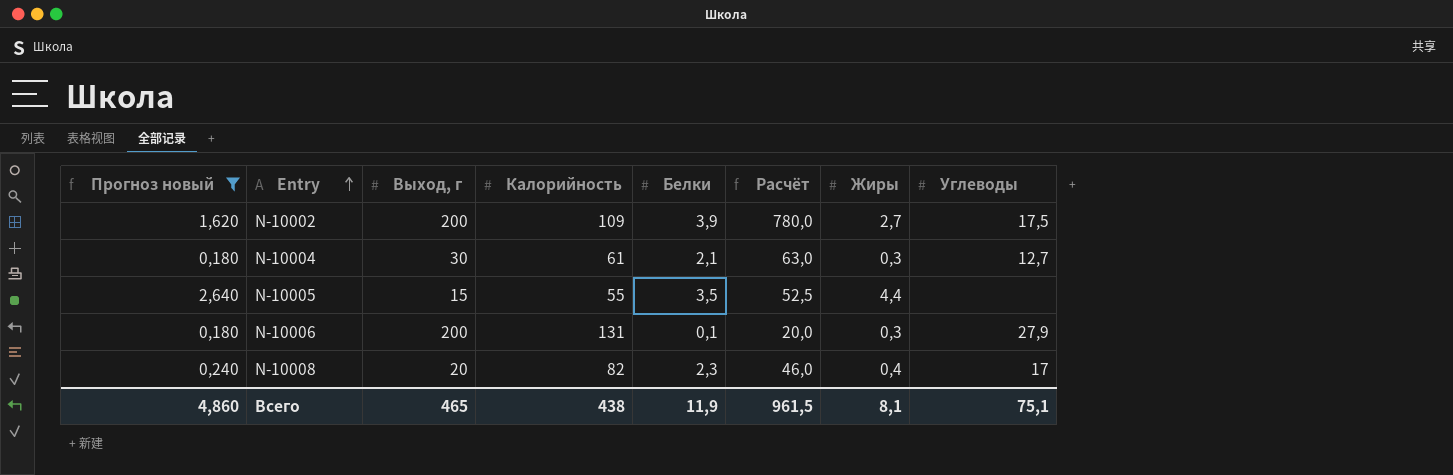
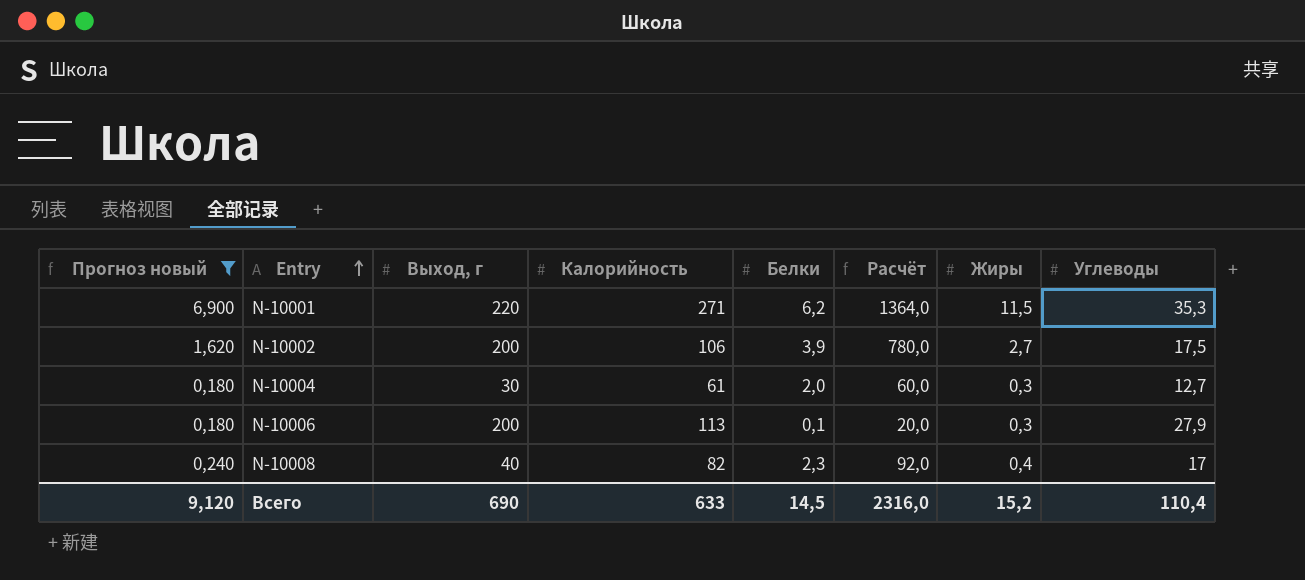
row N-10005: 2,640 | 15 | 55 | 3,5 | 52,5 | 4,4 | none -> none
row N-10001: none -> 6,900 | 220 | 271 | 6,2 | 1364,0 | 11,5 | 35,3
N-10002 | Калорийность: 109 -> 106
N-10004 | Белки: 2,1 -> 2,0
N-10004 | Расчёт: 63,0 -> 60,0
N-10006 | Калорийность: 131 -> 113
N-10008 | Выход, г: 20 -> 40
N-10008 | Расчёт: 46,0 -> 92,0
Всего | Прогноз новый: 4,860 -> 9,120
Всего | Выход, г: 465 -> 690
Всего | Калорийность: 438 -> 633
Всего | Белки: 11,9 -> 14,5
Всего | Расчёт: 961,5 -> 2316,0
Всего | Жиры: 8,1 -> 15,2
Всего | Углеводы: 75,1 -> 110,4

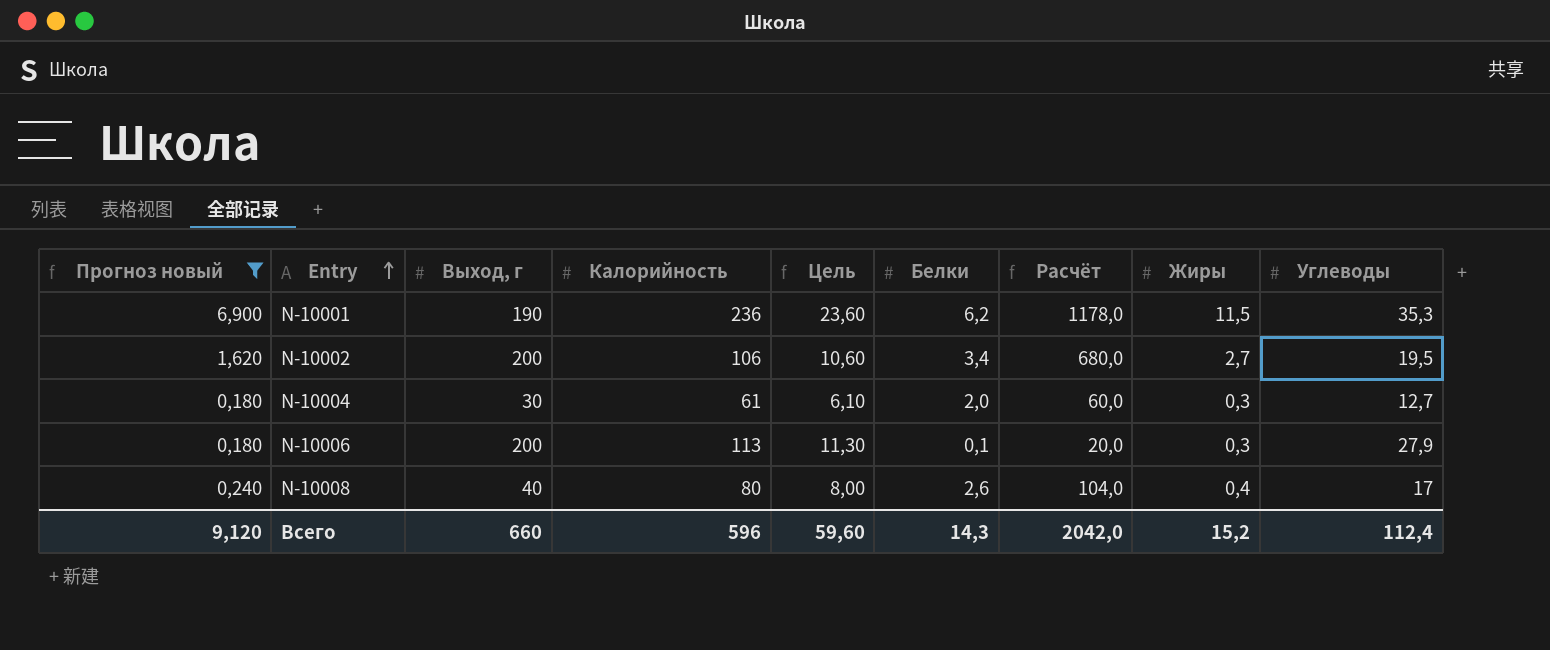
column Цель | formula: none -> [Калорийность] * 0,1
N-10001 | Выход, г: 220 -> 190
N-10001 | Калорийность: 271 -> 236
N-10001 | Расчёт: 1364,0 -> 1178,0
N-10002 | Белки: 3,9 -> 3,4
N-10002 | Расчёт: 780,0 -> 680,0
N-10002 | Углеводы: 17,5 -> 19,5
N-10008 | Калорийность: 82 -> 80
N-10008 | Белки: 2,3 -> 2,6
N-10008 | Расчёт: 92,0 -> 104,0
Всего | Выход, г: 690 -> 660
Всего | Калорийность: 633 -> 596
Всего | Белки: 14,5 -> 14,3
Всего | Расчёт: 2316,0 -> 2042,0
Всего | Углеводы: 110,4 -> 112,4

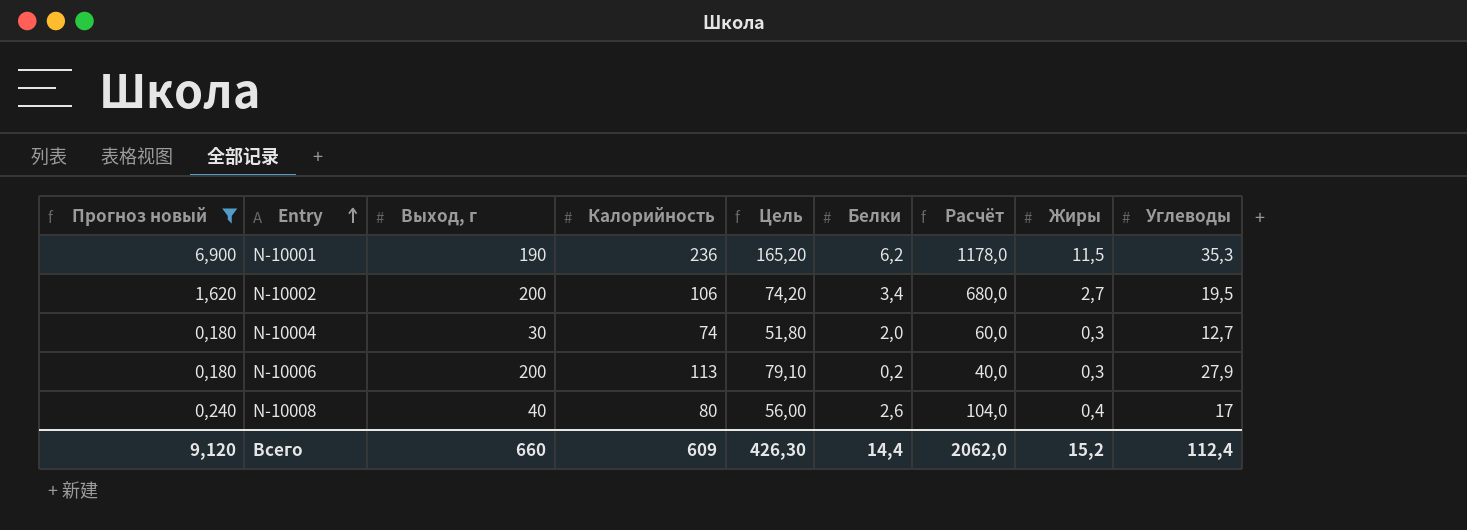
column Цель | formula: [Калорийность] * 0,1 -> [Калорийность] * 0,7
N-10004 | Калорийность: 61 -> 74
N-10006 | Белки: 0,1 -> 0,2
N-10006 | Расчёт: 20,0 -> 40,0
Всего | Калорийность: 596 -> 609
Всего | Цель: 59,60 -> 426,30
Всего | Белки: 14,3 -> 14,4
Всего | Расчёт: 2042,0 -> 2062,0

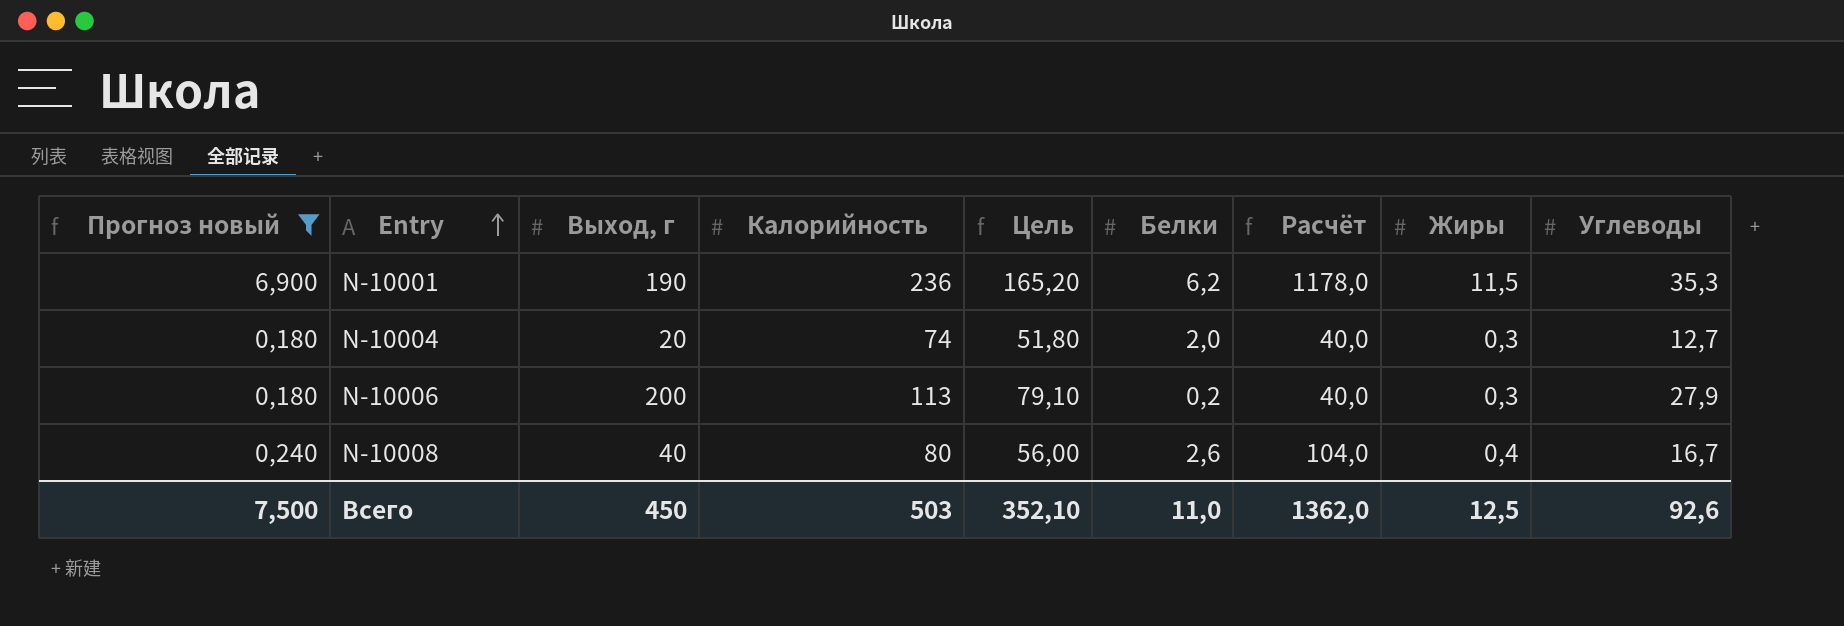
row N-10002: 1,620 | 200 | 106 | 74,20 | 3,4 | 680,0 | 2,7 | 19,5 -> none
N-10004 | Выход, г: 30 -> 20
N-10004 | Расчёт: 60,0 -> 40,0
N-10008 | Углеводы: 17 -> 16,7
Всего | Прогноз новый: 9,120 -> 7,500
Всего | Выход, г: 660 -> 450
Всего | Калорийность: 609 -> 503
Всего | Цель: 426,30 -> 352,10
Всего | Белки: 14,4 -> 11,0
Всего | Расчёт: 2062,0 -> 1362,0
Всего | Жиры: 15,2 -> 12,5
Всего | Углеводы: 112,4 -> 92,6

